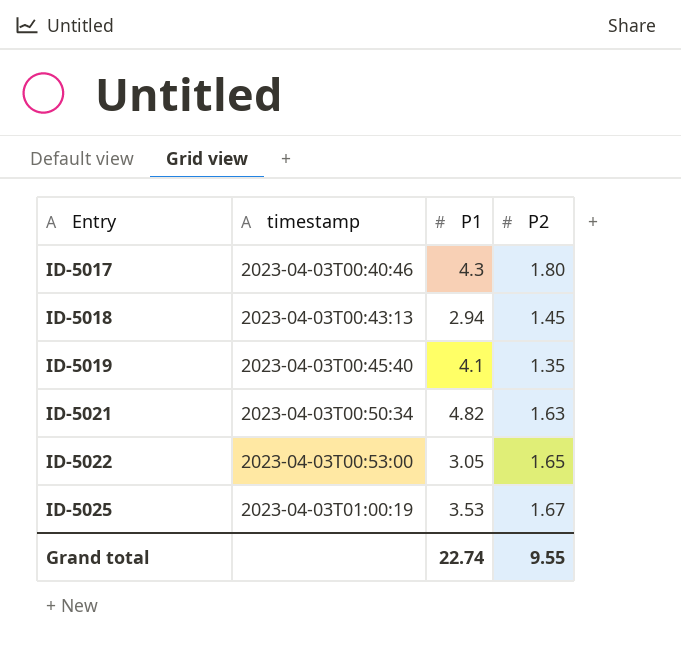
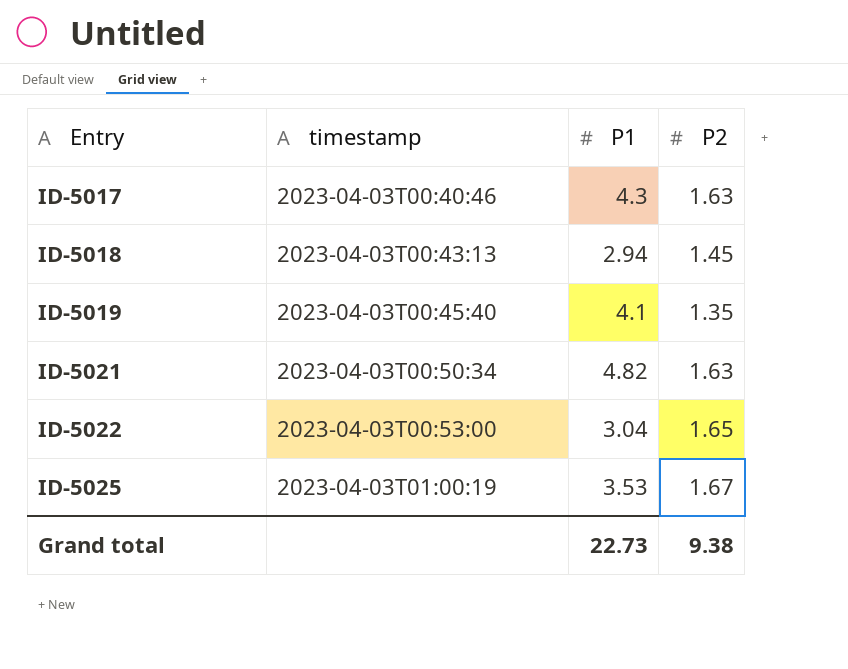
ID-5017 | P2: 1.80 -> 1.63
ID-5022 | P1: 3.05 -> 3.04
Grand total | P1: 22.74 -> 22.73
Grand total | P2: 9.55 -> 9.38

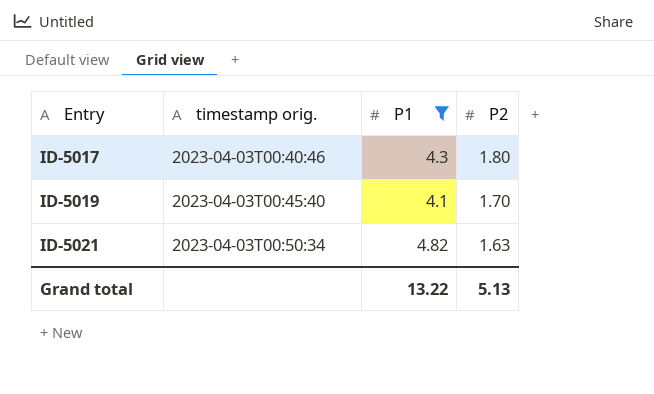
filter: none -> P1 >= 4.1
column name: timestamp -> timestamp orig.
ID-5017 | P2: 1.63 -> 1.80
ID-5019 | P2: 1.35 -> 1.70
Grand total | P1: 22.73 -> 13.22
Grand total | P2: 9.38 -> 5.13

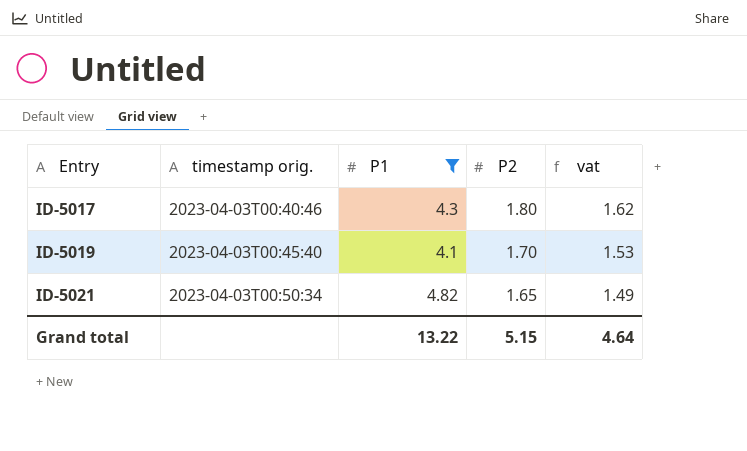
column vat | formula: none -> [P2] * 0.9
ID-5021 | P2: 1.63 -> 1.65
Grand total | P2: 5.13 -> 5.15

